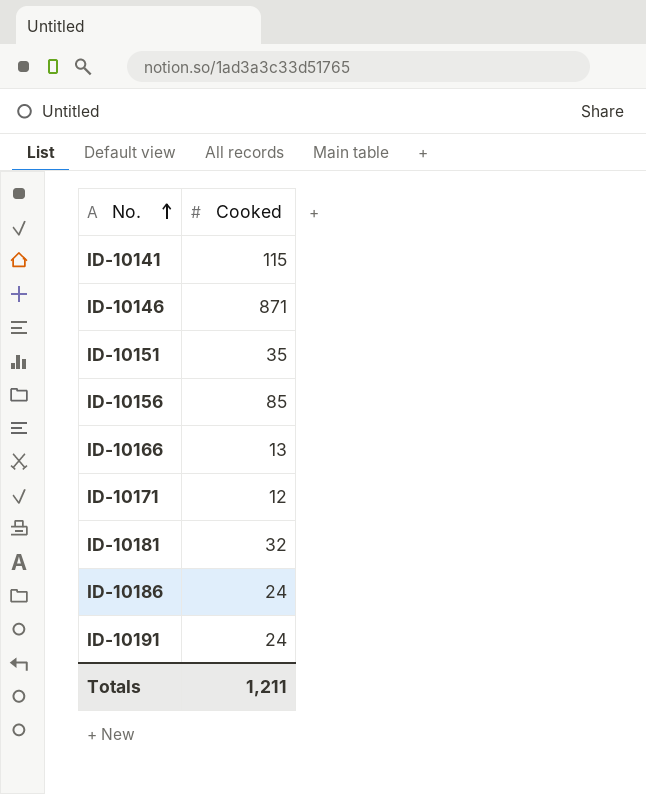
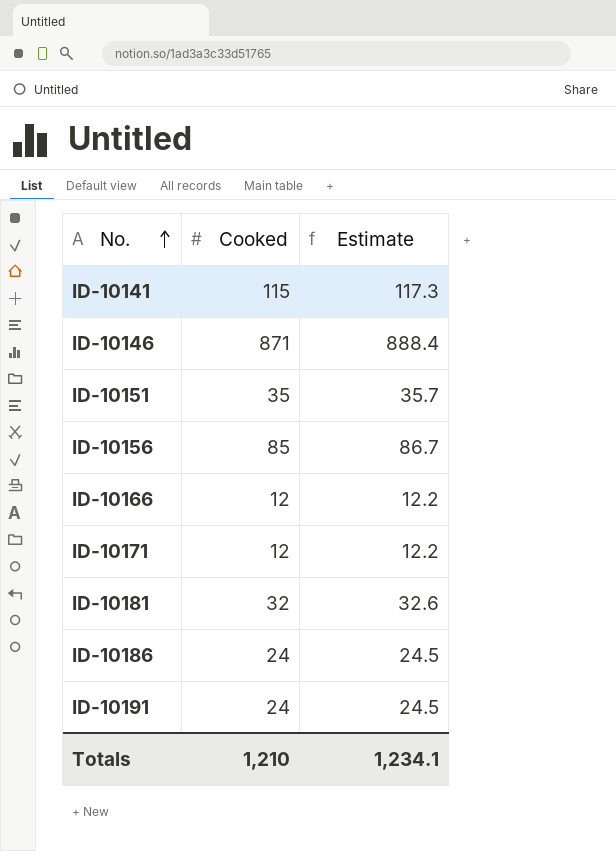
column Estimate | formula: none -> [Cooked] * 1.02
ID-10166 | Cooked: 13 -> 12
Totals | Cooked: 1,211 -> 1,210

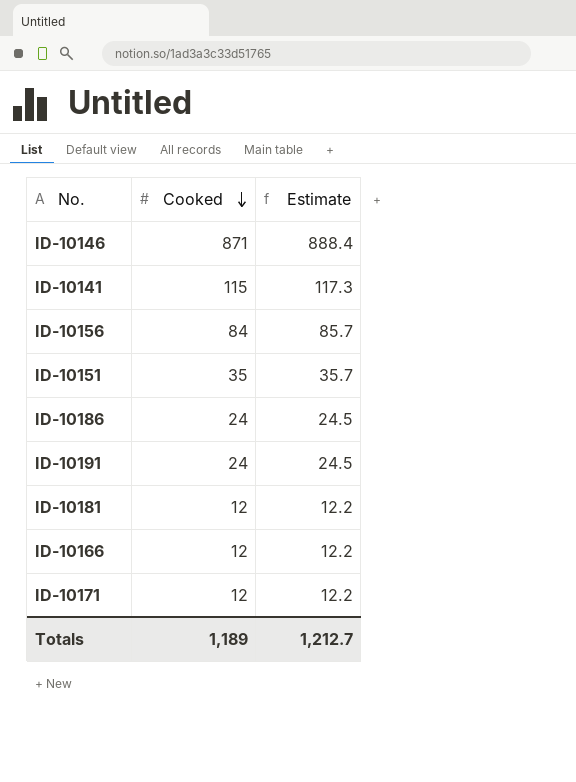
row order: No. ascending -> Cooked descending
ID-10156 | Cooked: 85 -> 84
ID-10156 | Estimate: 86.7 -> 85.7
ID-10181 | Cooked: 32 -> 12
ID-10181 | Estimate: 32.6 -> 12.2
Totals | Cooked: 1,210 -> 1,189
Totals | Estimate: 1,234.1 -> 1,212.7

